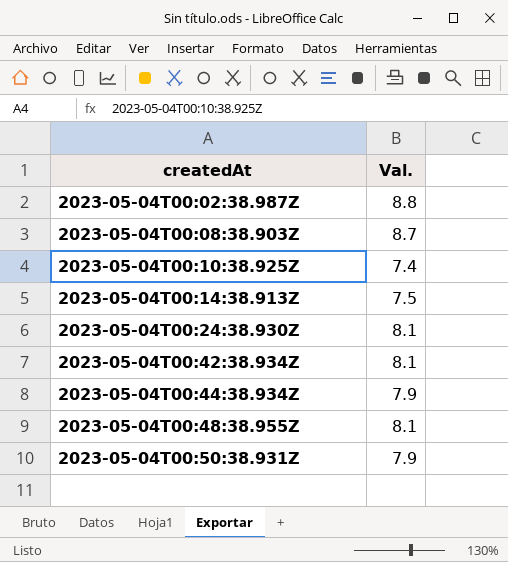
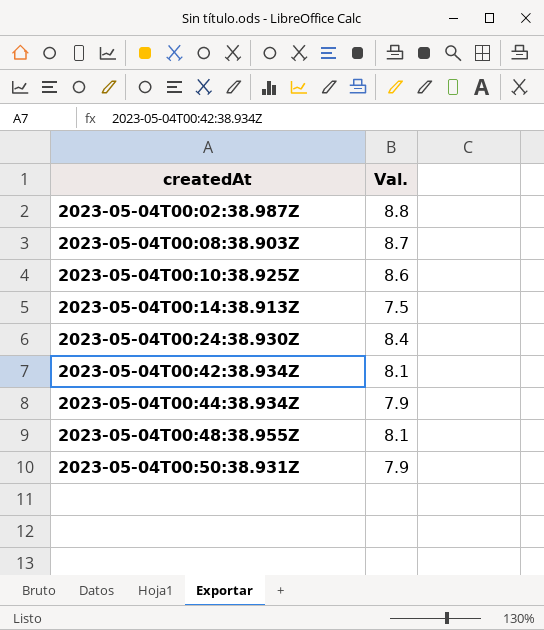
2023-05-04T00:10:38.925Z | Val.: 7.4 -> 8.6
2023-05-04T00:24:38.930Z | Val.: 8.1 -> 8.4

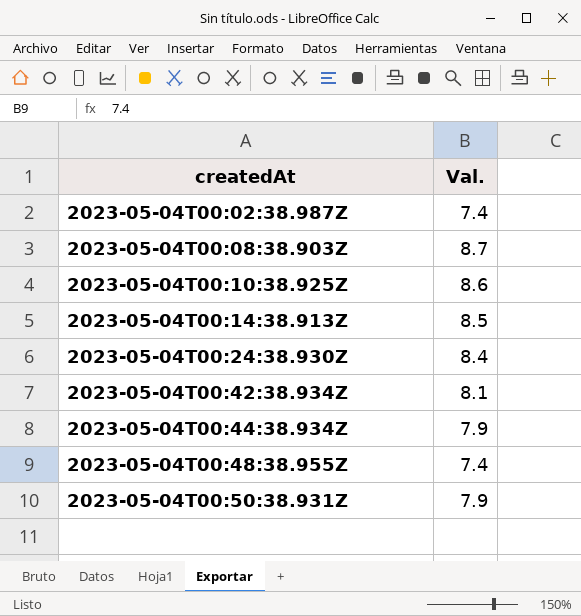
2023-05-04T00:02:38.987Z | Val.: 8.8 -> 7.4
2023-05-04T00:14:38.913Z | Val.: 7.5 -> 8.5
2023-05-04T00:48:38.955Z | Val.: 8.1 -> 7.4

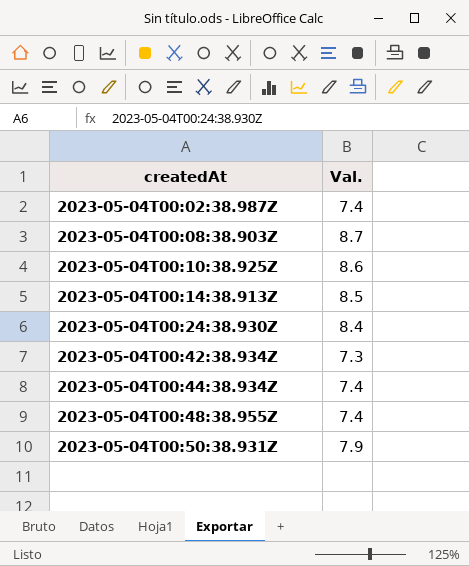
2023-05-04T00:42:38.934Z | Val.: 8.1 -> 7.3
2023-05-04T00:44:38.934Z | Val.: 7.9 -> 7.4

